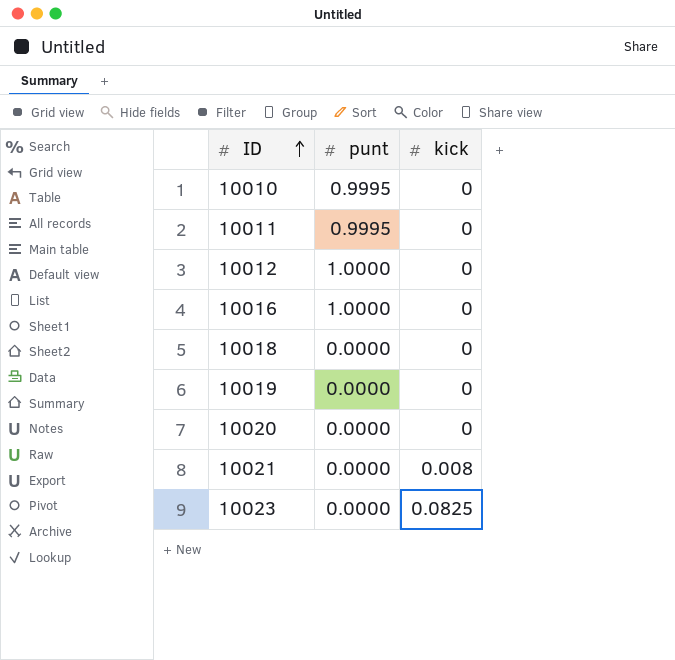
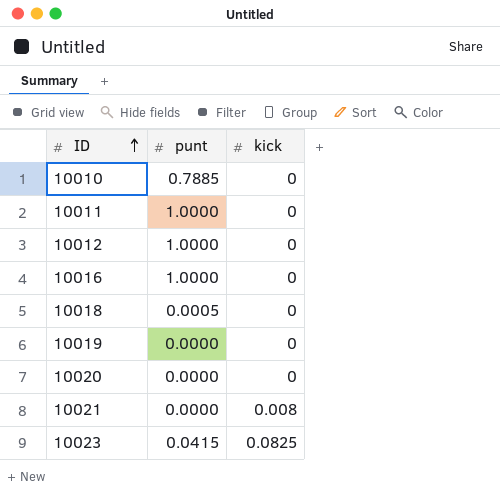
10010 | punt: 0.9995 -> 0.7885
10011 | punt: 0.9995 -> 1.0000
10018 | punt: 0.0000 -> 0.0005
10023 | punt: 0.0000 -> 0.0415

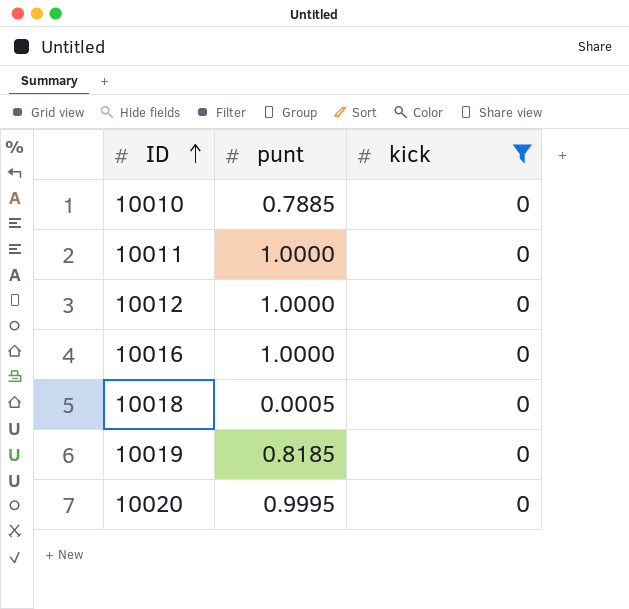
filter: none -> kick = 0
10019 | punt: 0.0000 -> 0.8185
10020 | punt: 0.0000 -> 0.9995

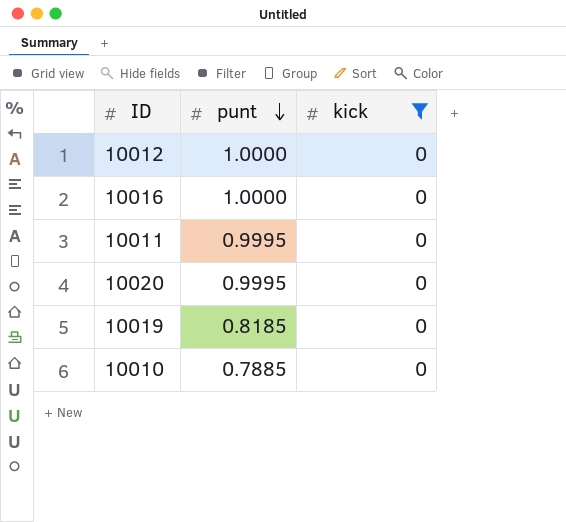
row order: ID ascending -> punt descending
row 10018: 0.0005 | 0 -> none
10011 | punt: 1.0000 -> 0.9995

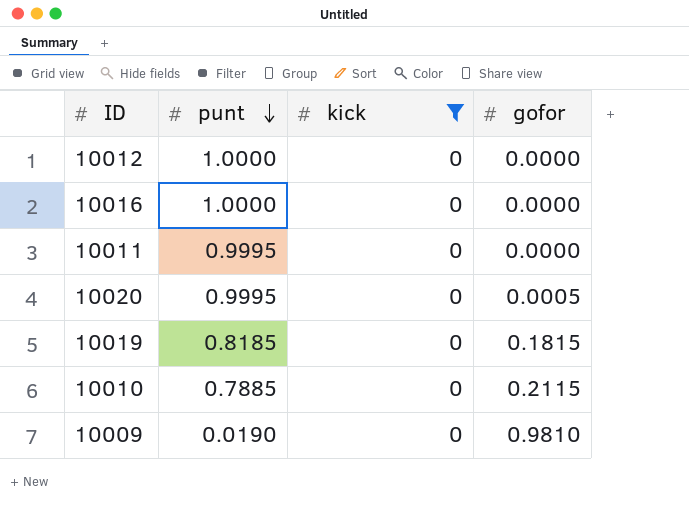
column gofor | position: none -> 4
row 10009: none -> 0.0190 | 0 | 0.9810

